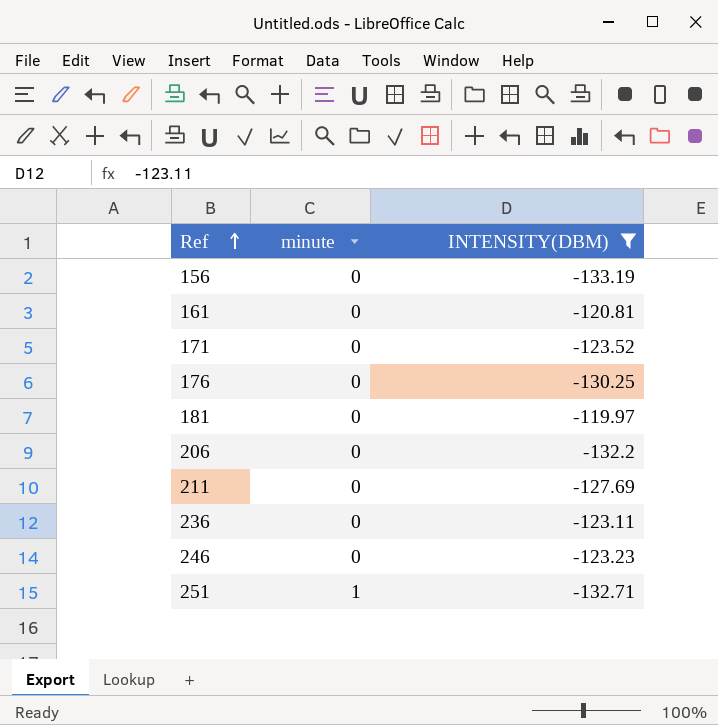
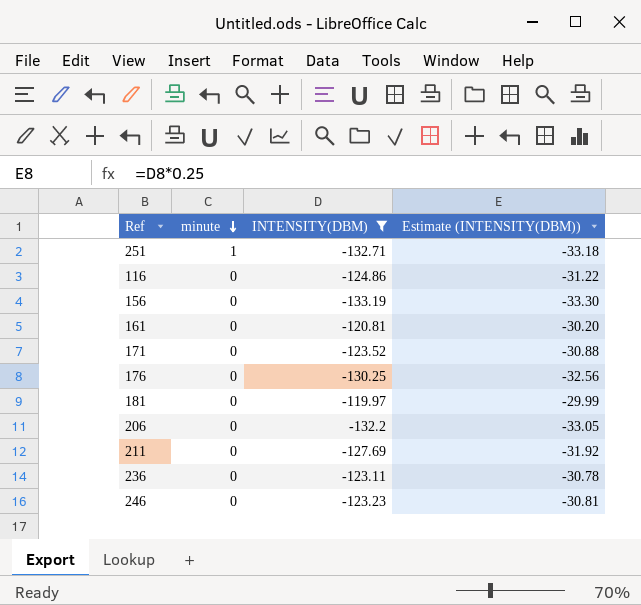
row order: Ref ascending -> minute descending
column Estimate (INTENSITY(DBM)) | formula: none -> [INTENSITY(DBM)] * 0.25
row 116: none -> 0 | -124.86 | -31.22

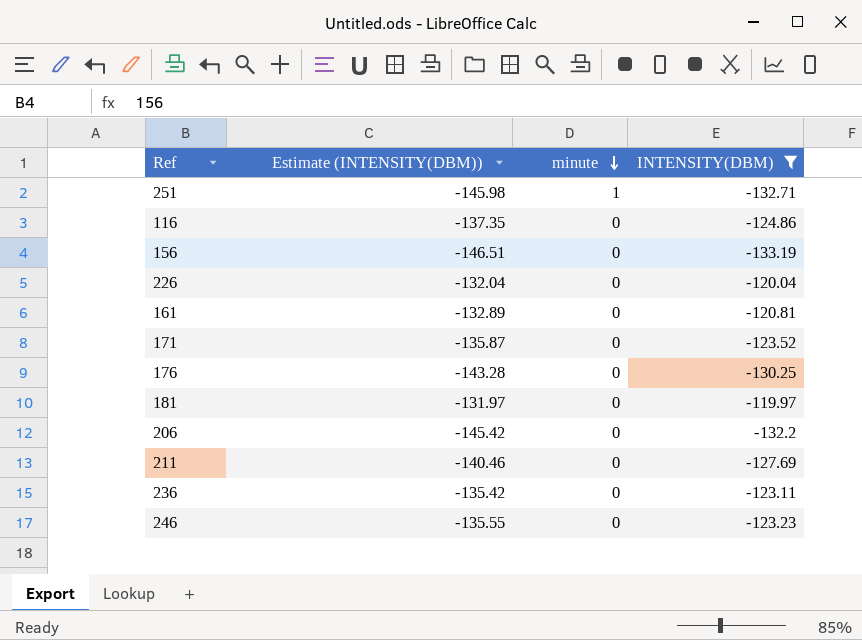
column Estimate (INTENSITY(DBM)) | formula: [INTENSITY(DBM)] * 0.25 -> [INTENSITY(DBM)] * 1.1
column Estimate (INTENSITY(DBM)) | position: 4 -> 2
row 226: none -> -132.04 | 0 | -120.04

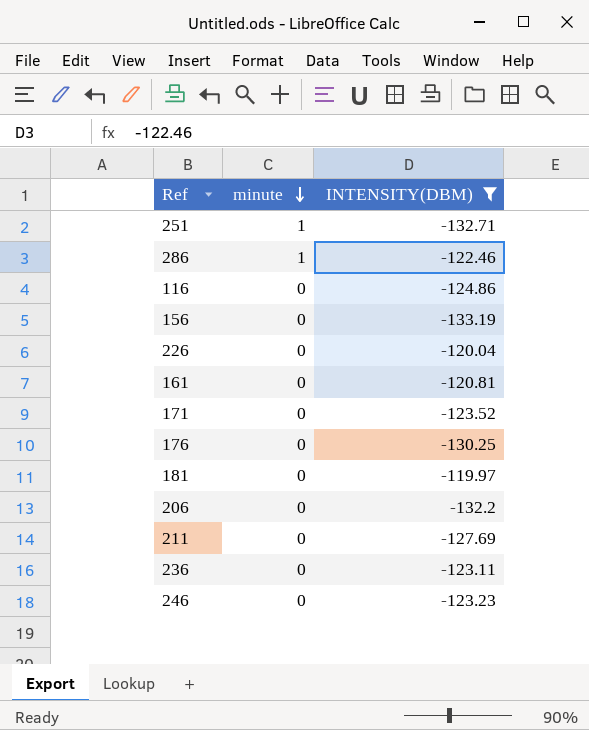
column Estimate (INTENSITY(DBM)) | formula: [INTENSITY(DBM)] * 1.1 -> none
row 286: none -> 1 | -122.46

